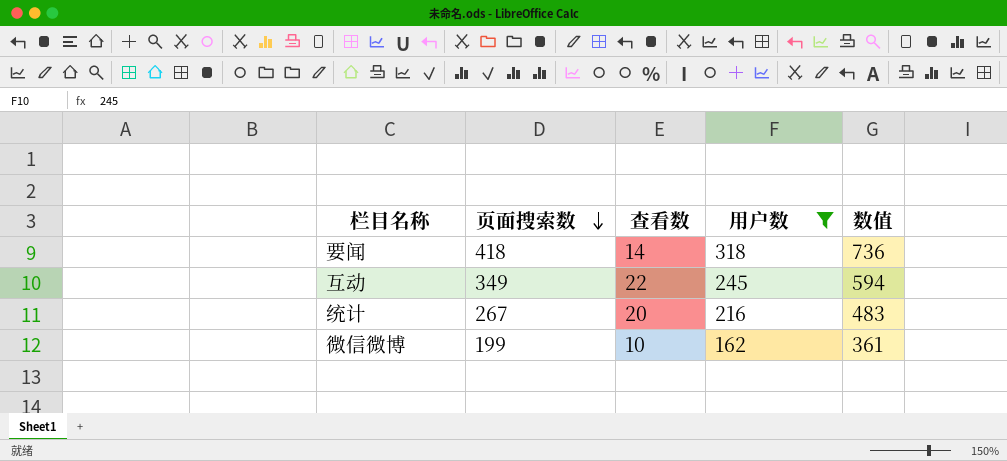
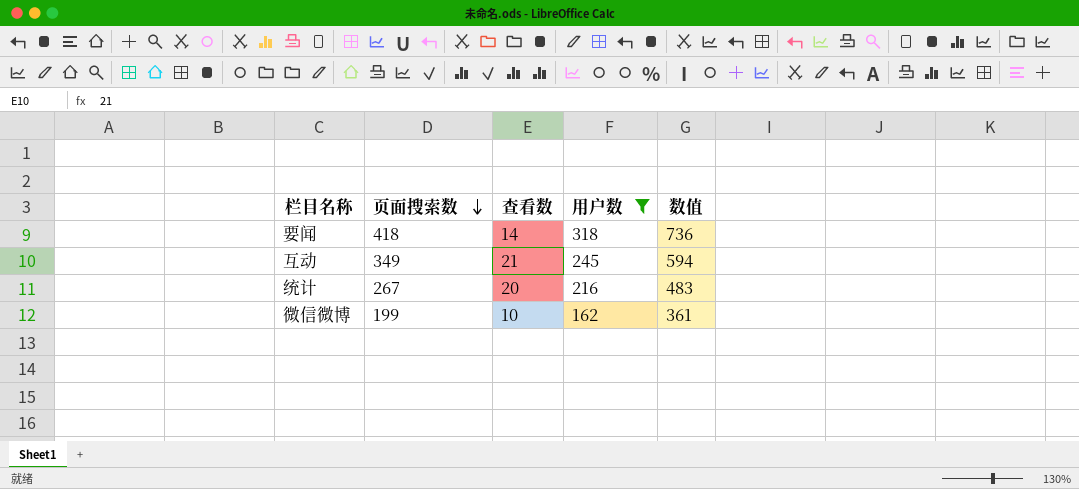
互动 | 查看数: 22 -> 21

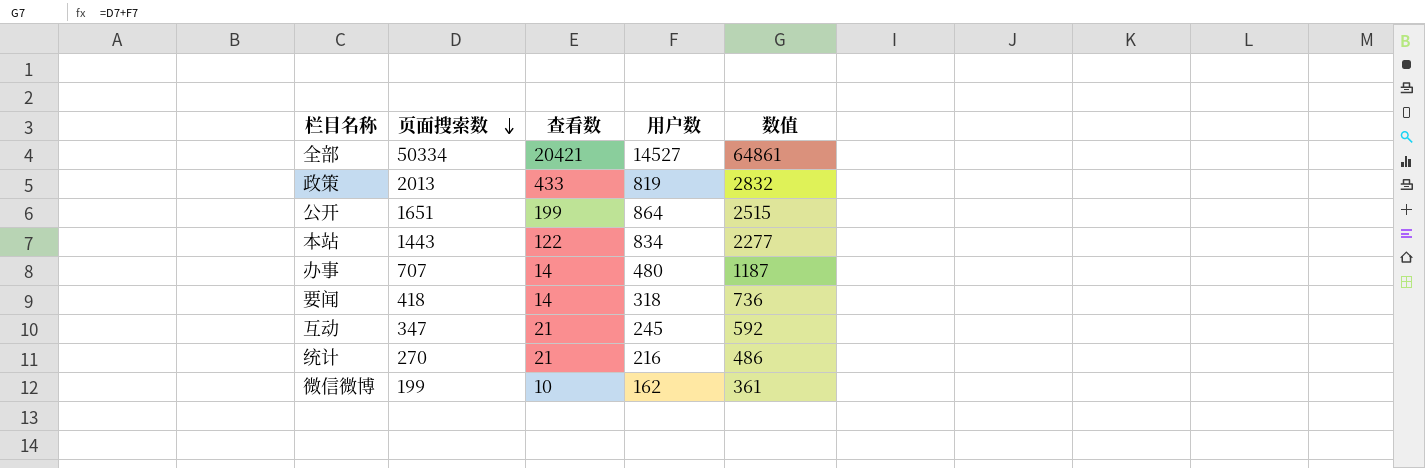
filter: 用户数 <= 318 -> none
互动 | 页面搜索数: 349 -> 347
互动 | 数值: 594 -> 592
统计 | 页面搜索数: 267 -> 270
统计 | 查看数: 20 -> 21
统计 | 数值: 483 -> 486

